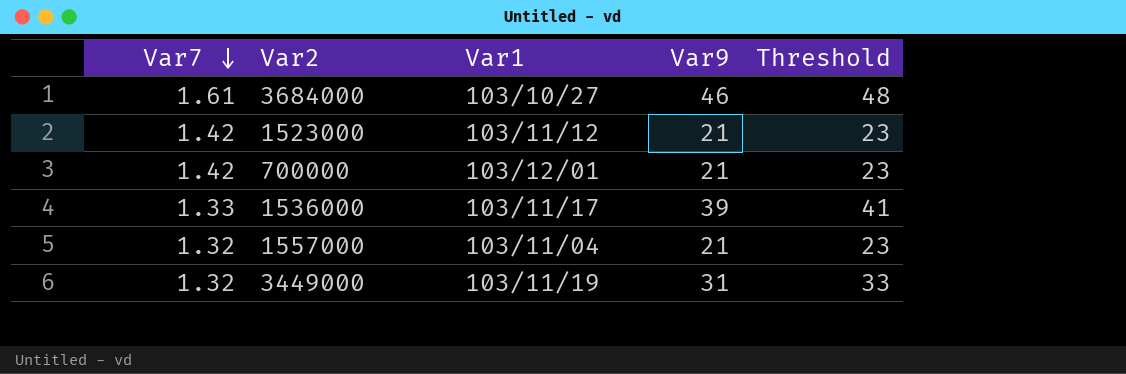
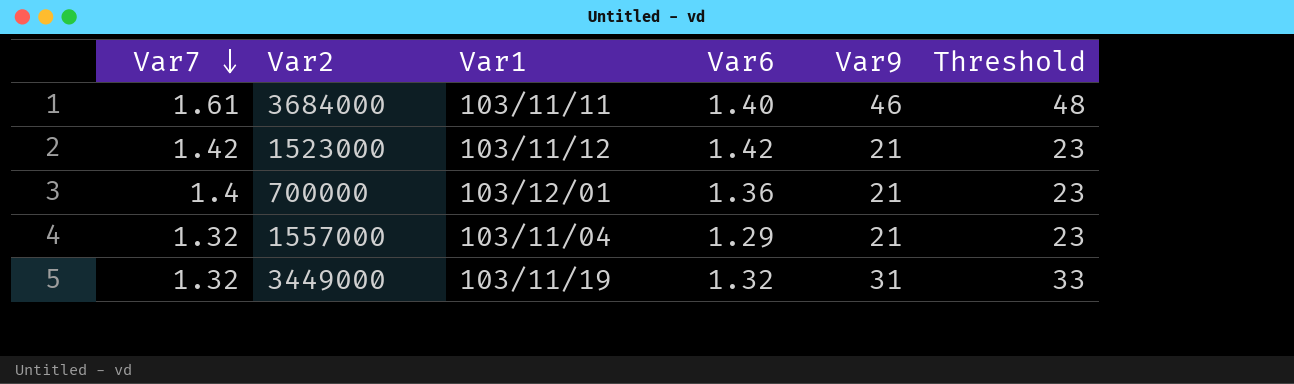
column Var6 | position: none -> 4
row 1536000: 1.33 | 103/11/17 | 39 | 41 -> none
3684000 | Var1: 103/10/27 -> 103/11/11
700000 | Var7: 1.42 -> 1.4

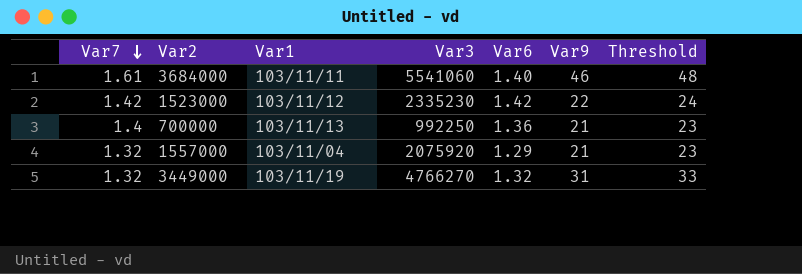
column Var3 | position: none -> 4
1523000 | Var9: 21 -> 22
1523000 | Threshold: 23 -> 24
700000 | Var1: 103/12/01 -> 103/11/13

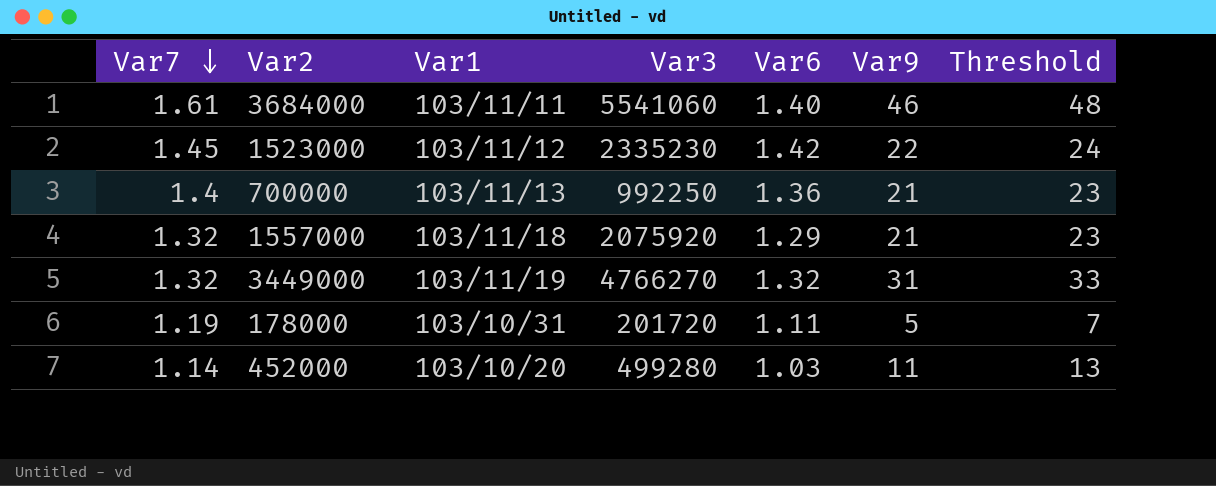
1523000 | Var7: 1.42 -> 1.45
1557000 | Var1: 103/11/04 -> 103/11/18
row 178000: none -> 1.19 | 103/10/31 | 201720 | 1.11 | 5 | 7
row 452000: none -> 1.14 | 103/10/20 | 499280 | 1.03 | 11 | 13

